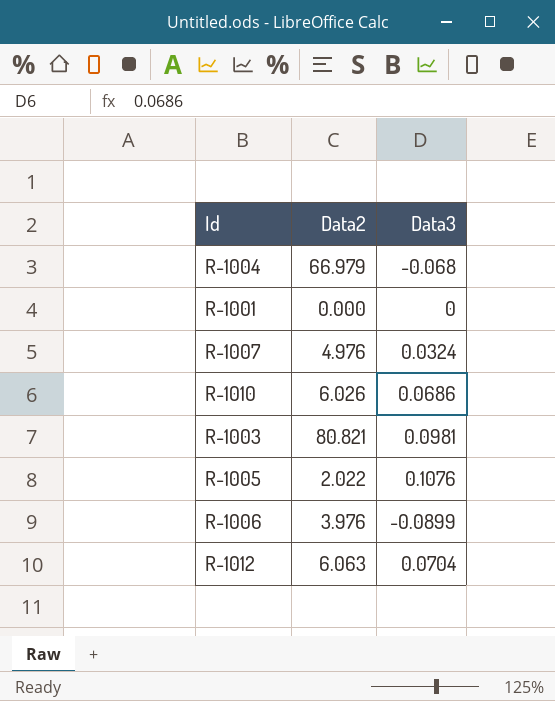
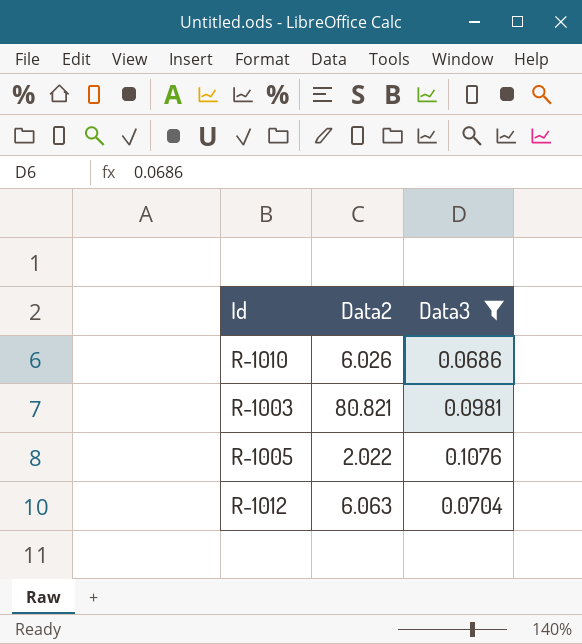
filter: none -> Data3 >= 0.0686

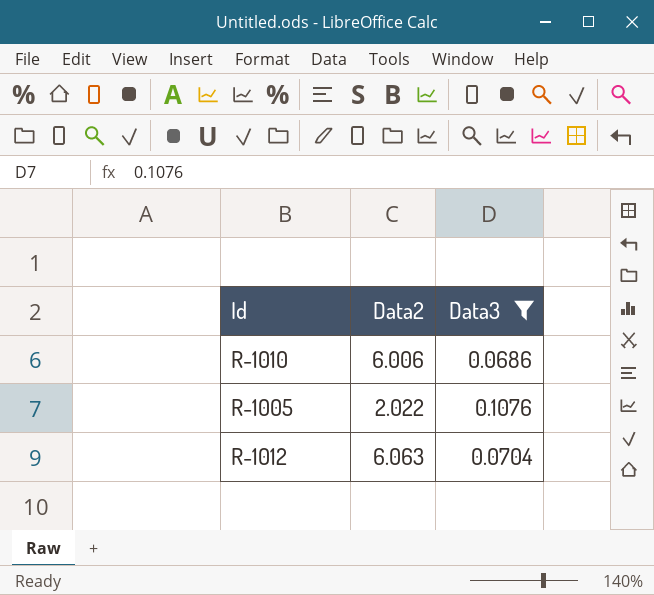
row R-1003: 80.821 | 0.0981 -> none
R-1010 | Data2: 6.026 -> 6.006

